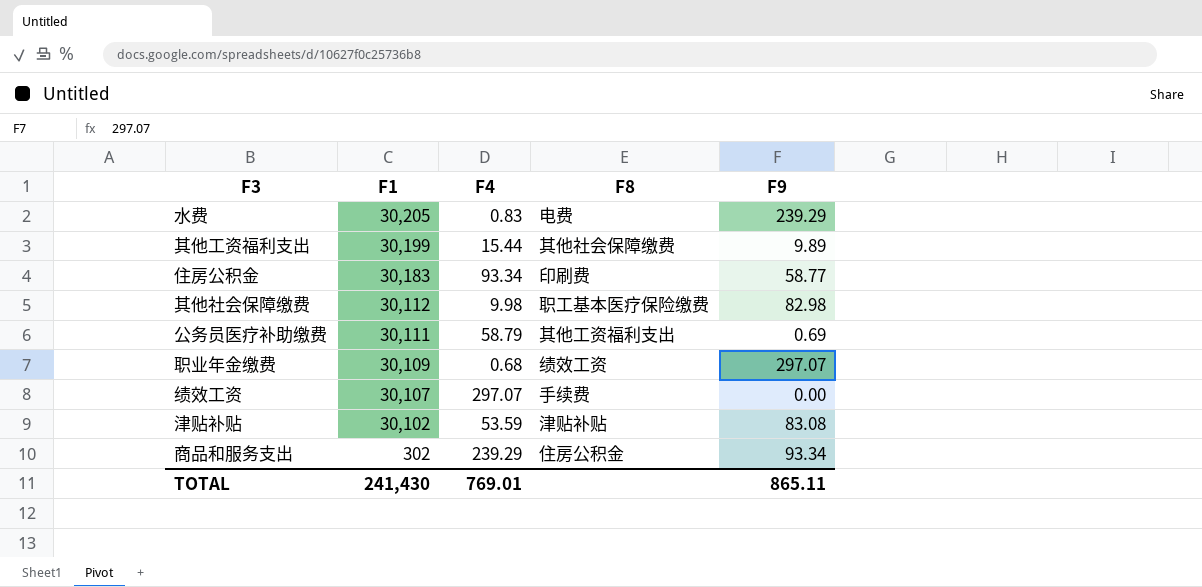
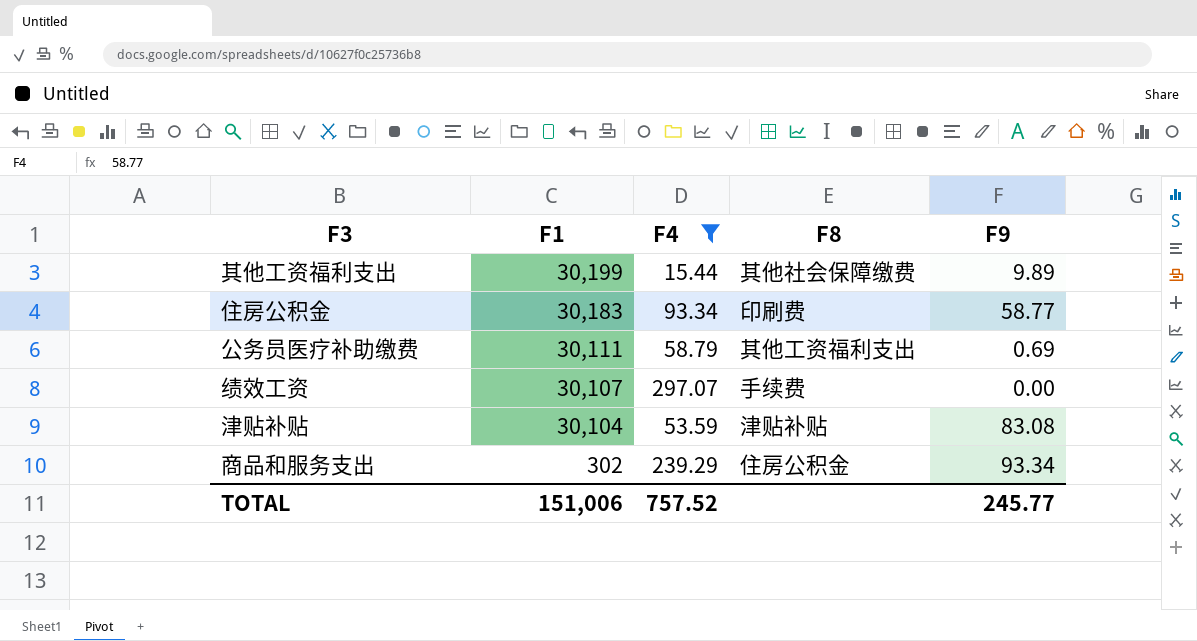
filter: none -> F4 >= 15.44
津贴补贴 | F1: 30,102 -> 30,104
TOTAL | F1: 241,430 -> 151,006
TOTAL | F4: 769.01 -> 757.52
TOTAL | F9: 865.11 -> 245.77

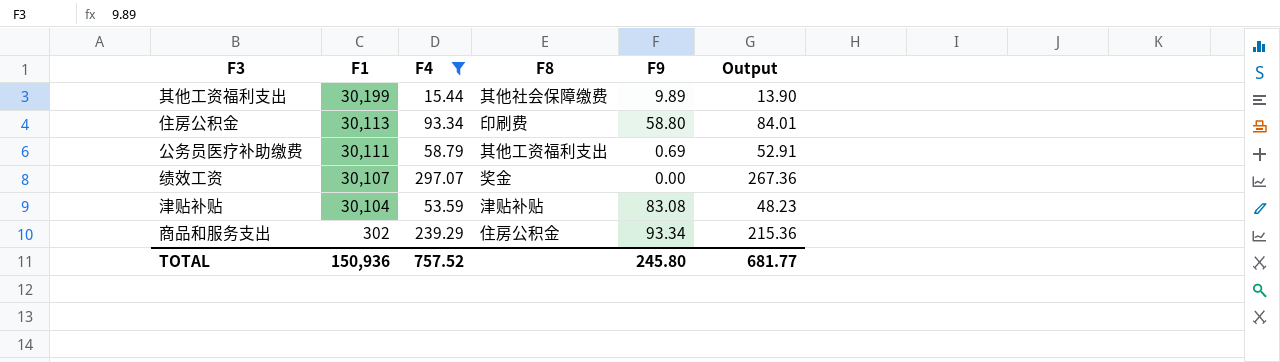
column Output | formula: none -> [F4] * 0.9
住房公积金 | F1: 30,183 -> 30,113
住房公积金 | F9: 58.77 -> 58.80
绩效工资 | F8: 手续费 -> 奖金
TOTAL | F1: 151,006 -> 150,936
TOTAL | F9: 245.77 -> 245.80

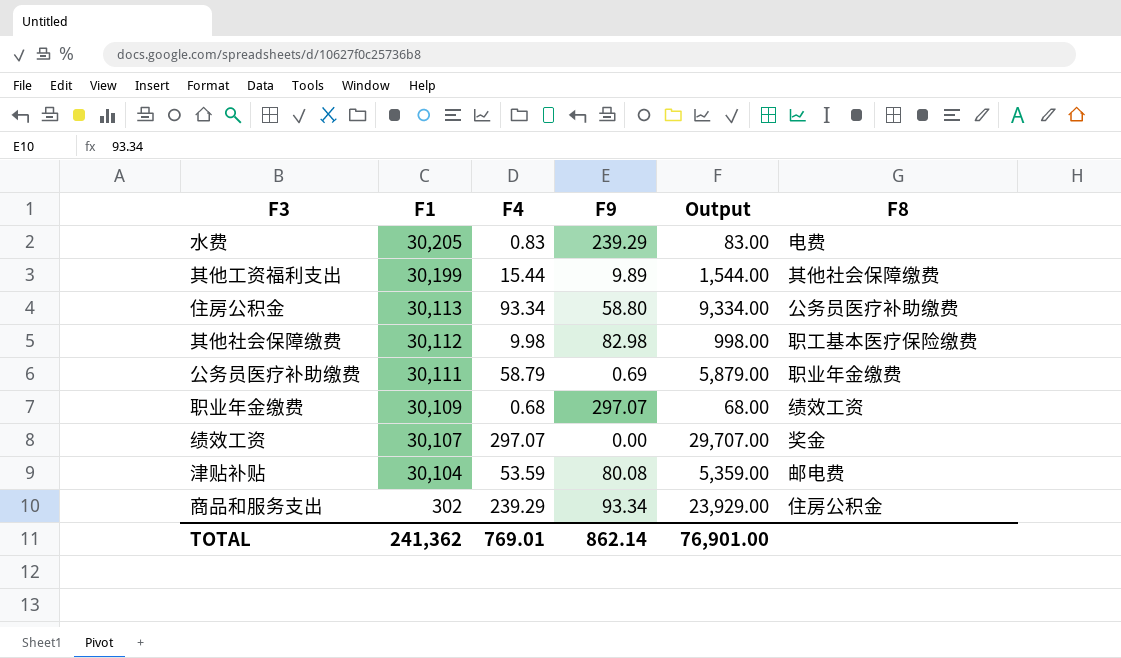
filter: F4 >= 15.44 -> none
column Output | formula: [F4] * 0.9 -> [F4] * 100
column F8 | position: 4 -> 6
住房公积金 | F8: 印刷费 -> 公务员医疗补助缴费
公务员医疗补助缴费 | F8: 其他工资福利支出 -> 职业年金缴费
津贴补贴 | F9: 83.08 -> 80.08
津贴补贴 | F8: 津贴补贴 -> 邮电费
TOTAL | F1: 150,936 -> 241,362
TOTAL | F4: 757.52 -> 769.01
TOTAL | F9: 245.80 -> 862.14
TOTAL | Output: 681.77 -> 76,901.00

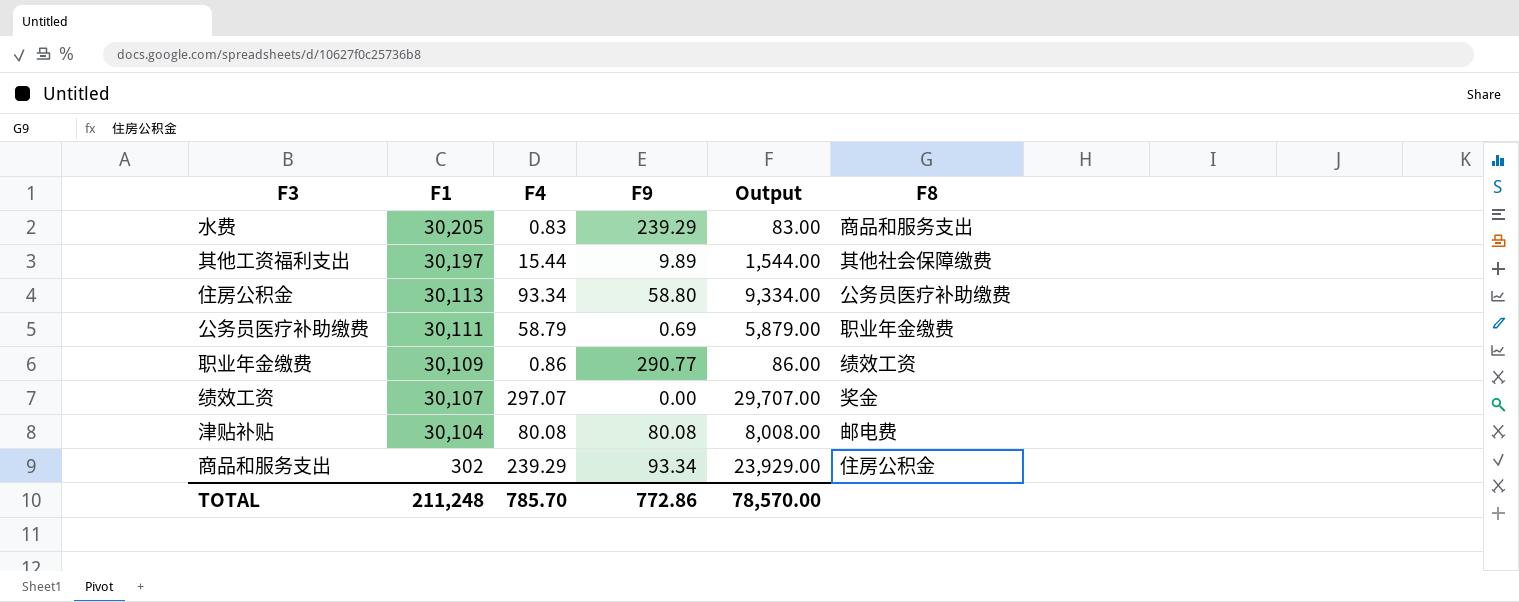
row 其他社会保障缴费: 30,112 | 9.98 | 82.98 | 998.00 | 职工基本医疗保险缴费 -> none
水费 | F8: 电费 -> 商品和服务支出
其他工资福利支出 | F1: 30,199 -> 30,197
职业年金缴费 | F4: 0.68 -> 0.86
职业年金缴费 | F9: 297.07 -> 290.77
职业年金缴费 | Output: 68.00 -> 86.00
津贴补贴 | F4: 53.59 -> 80.08
津贴补贴 | Output: 5,359.00 -> 8,008.00
TOTAL | F1: 241,362 -> 211,248
TOTAL | F4: 769.01 -> 785.70
TOTAL | F9: 862.14 -> 772.86
TOTAL | Output: 76,901.00 -> 78,570.00

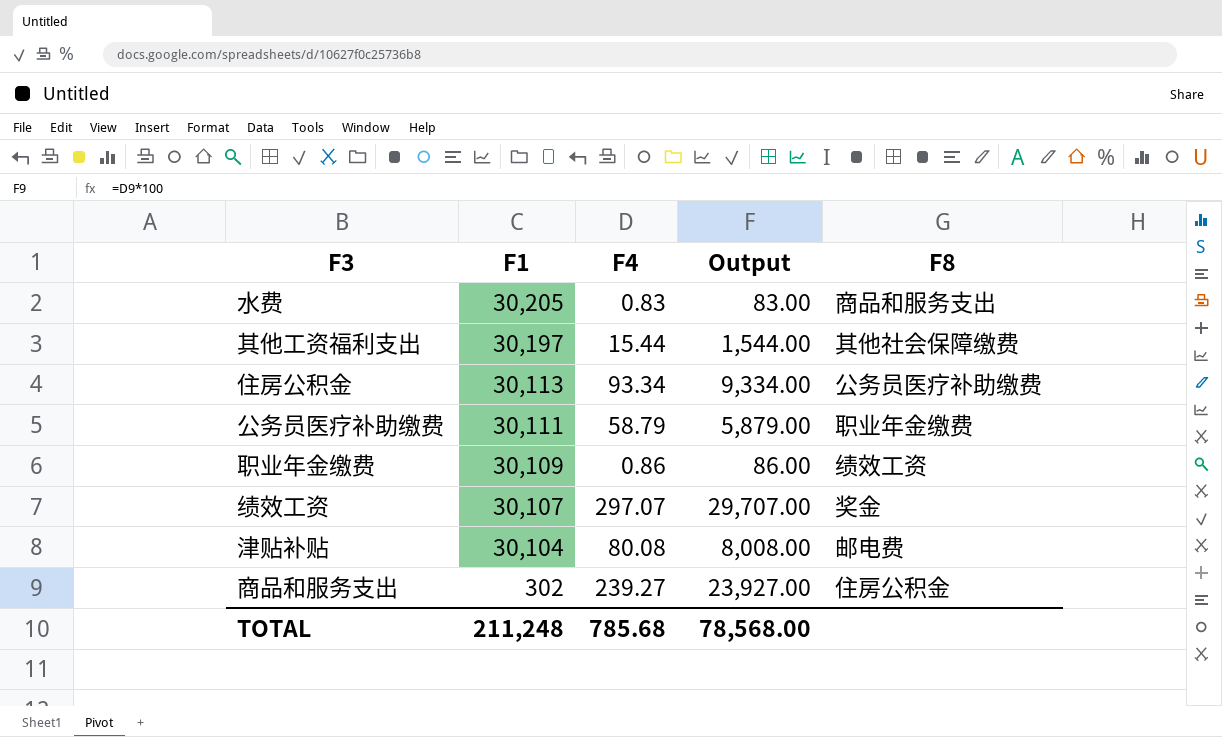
column F9 | position: 4 -> none
商品和服务支出 | F4: 239.29 -> 239.27
商品和服务支出 | Output: 23,929.00 -> 23,927.00
TOTAL | F4: 785.70 -> 785.68
TOTAL | Output: 78,570.00 -> 78,568.00

